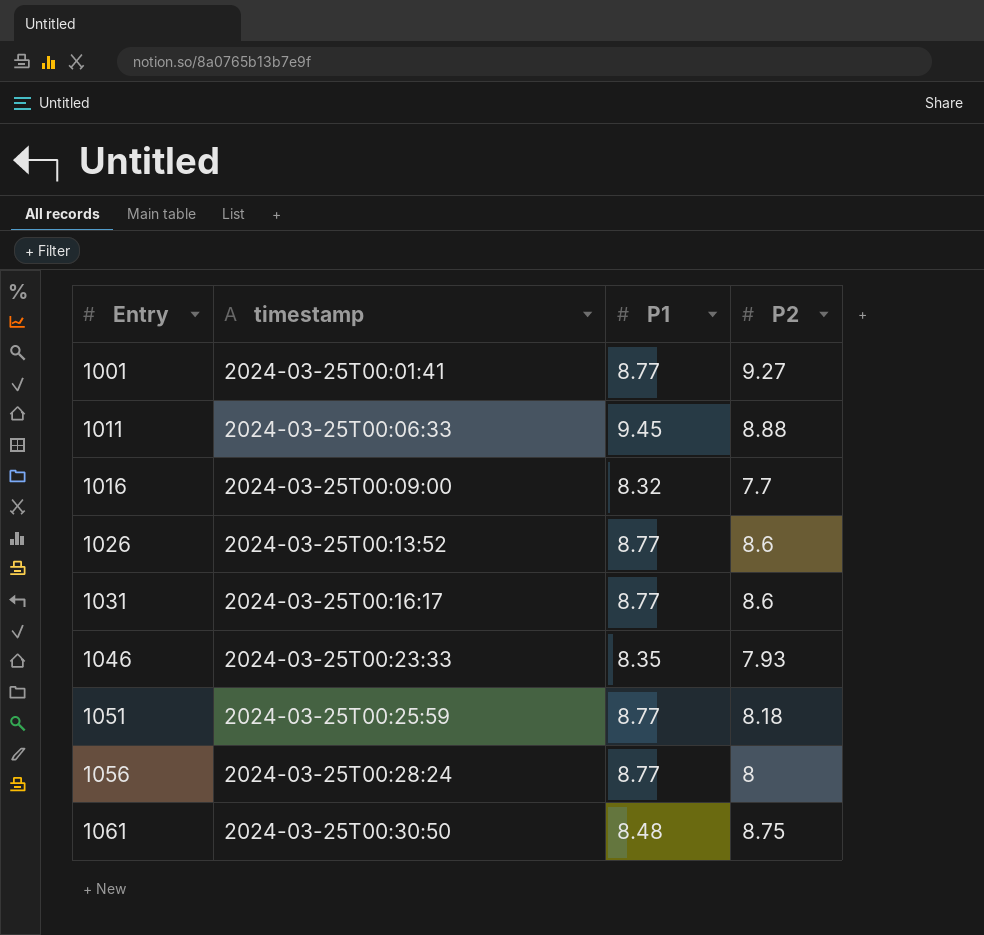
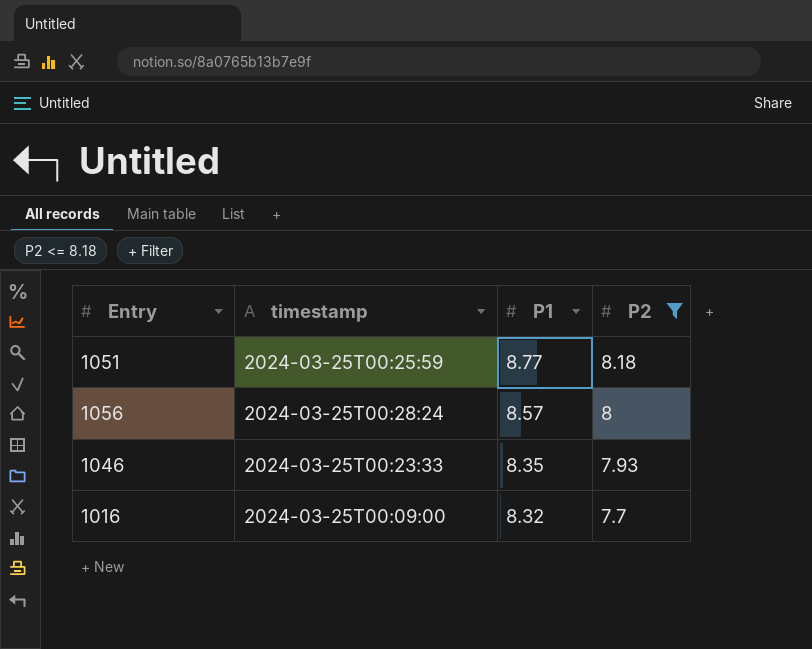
filter: none -> P2 <= 8.18
row order: Entry ascending -> P1 descending
1056 | P1: 8.77 -> 8.57

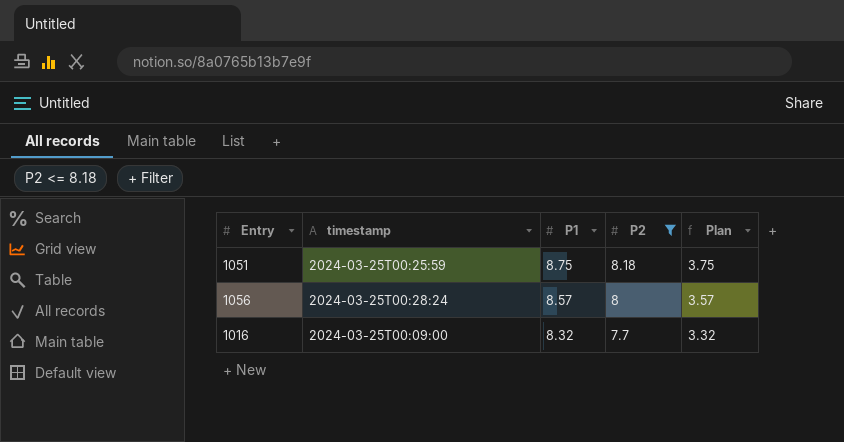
column Plan | formula: none -> [P1] - 5
row 1046: 2024-03-25T00:23:33 | 8.35 | 7.93 -> none
1051 | P1: 8.77 -> 8.75

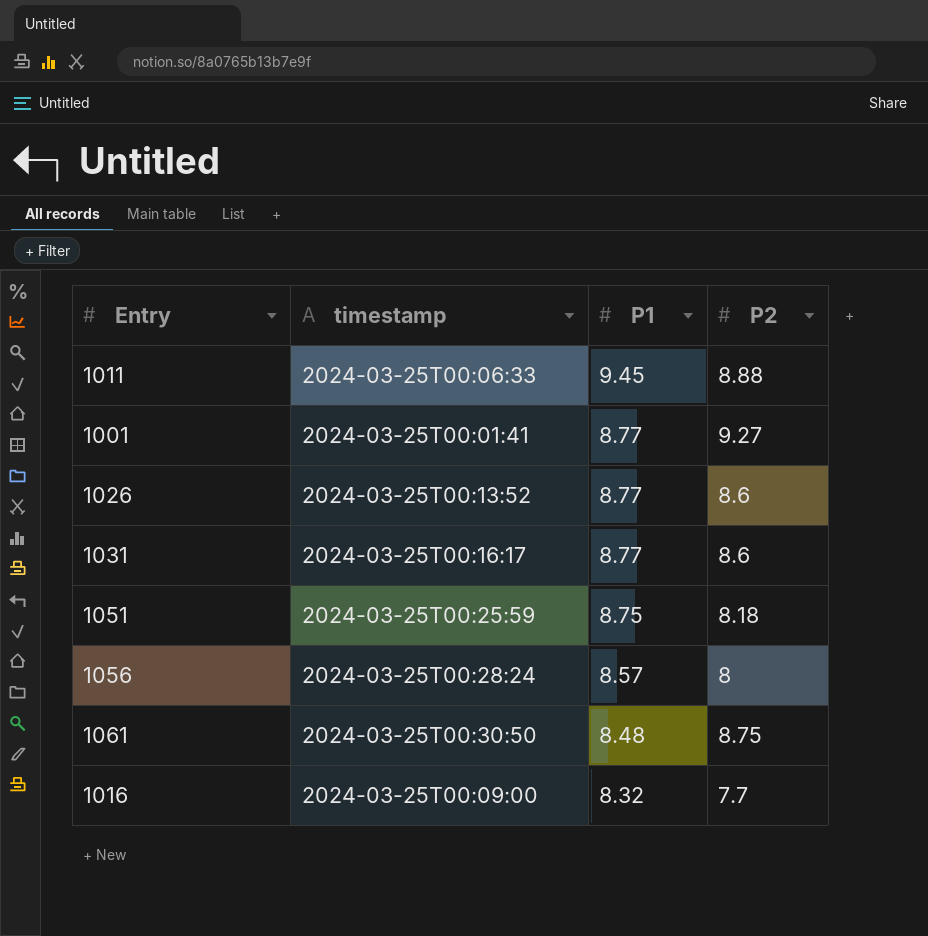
filter: P2 <= 8.18 -> none
column Plan | formula: [P1] - 5 -> none

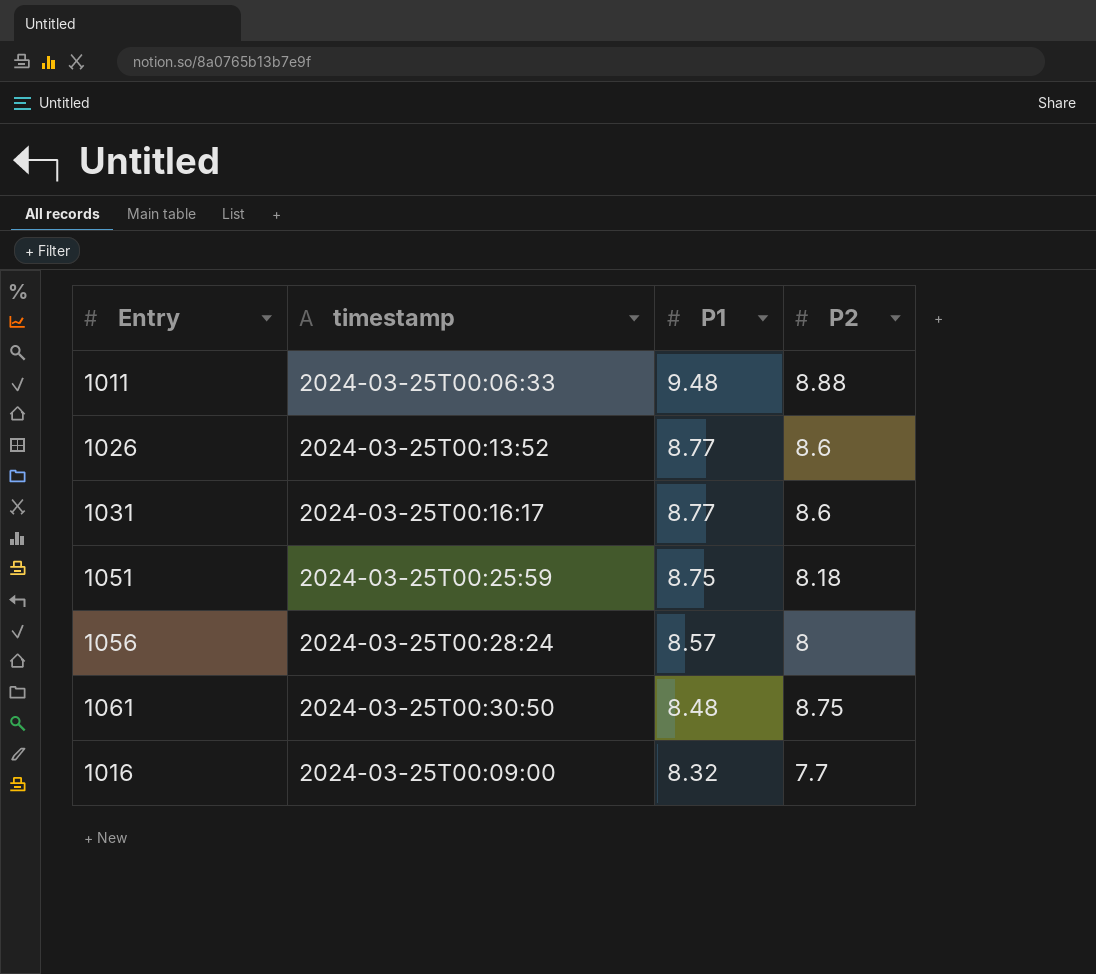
row 1001: 2024-03-25T00:01:41 | 8.77 | 9.27 -> none
1011 | P1: 9.45 -> 9.48

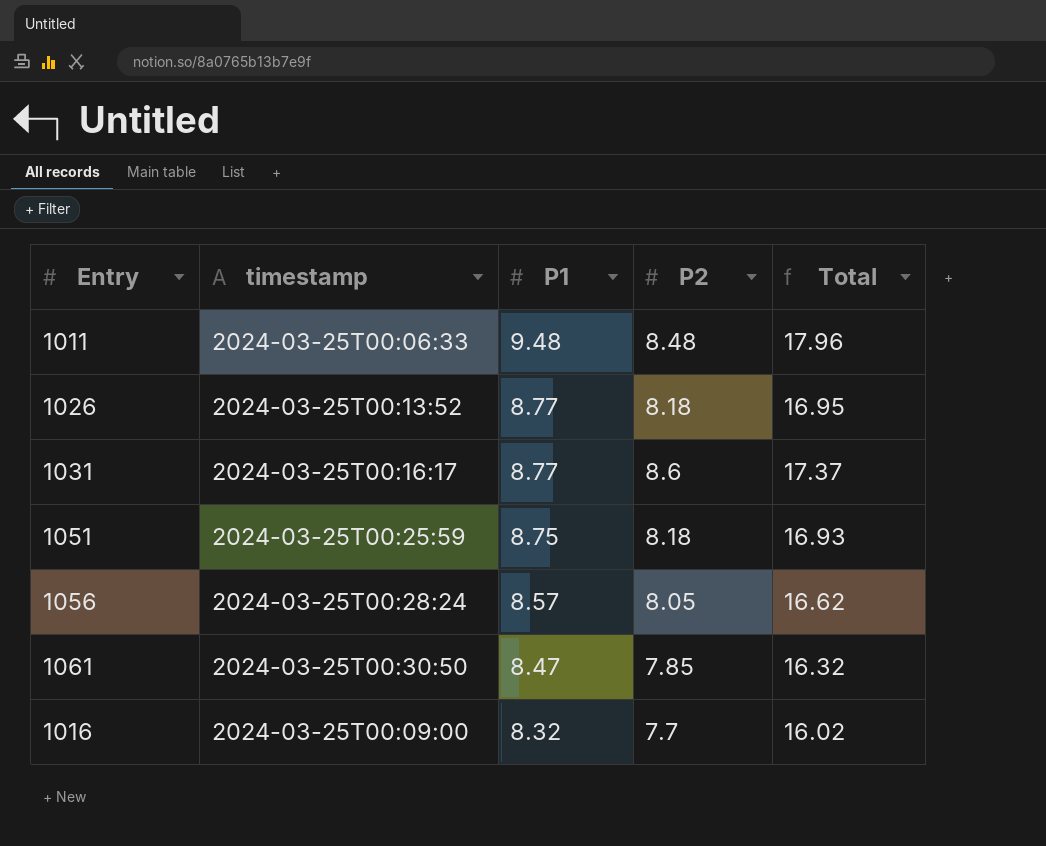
column Total | formula: none -> [P1] + [P2]
1011 | P2: 8.88 -> 8.48
1026 | P2: 8.6 -> 8.18
1056 | P2: 8 -> 8.05
1061 | P1: 8.48 -> 8.47
1061 | P2: 8.75 -> 7.85

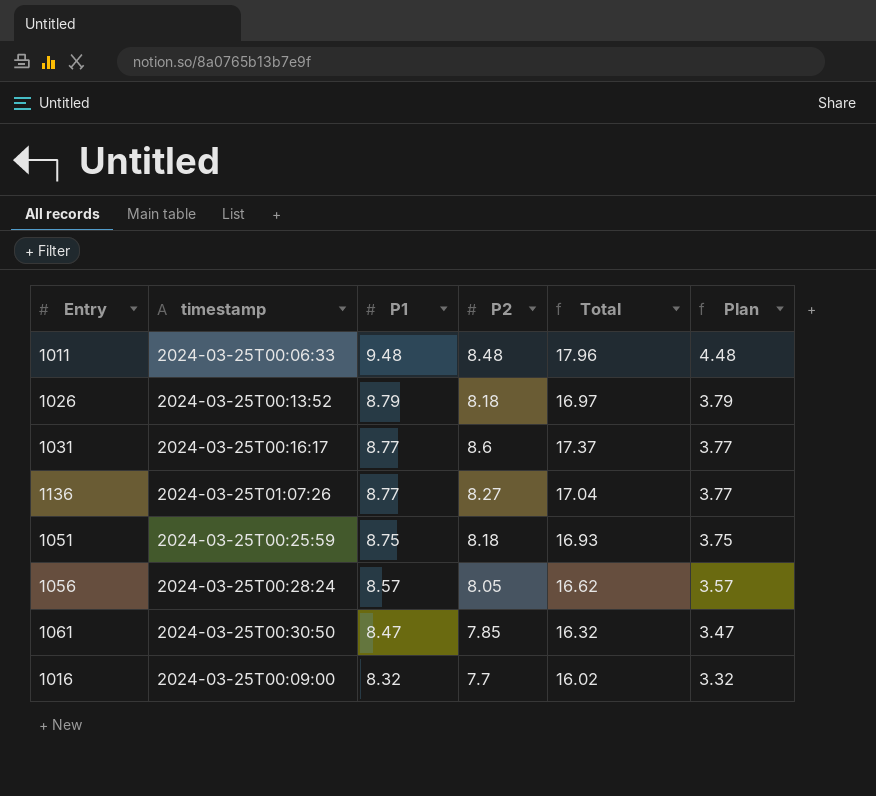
column Plan | formula: none -> [P1] - 5
1026 | P1: 8.77 -> 8.79
1026 | Total: 16.95 -> 16.97
row 1136: none -> 2024-03-25T01:07:26 | 8.77 | 8.27 | 17.04 | 3.77

